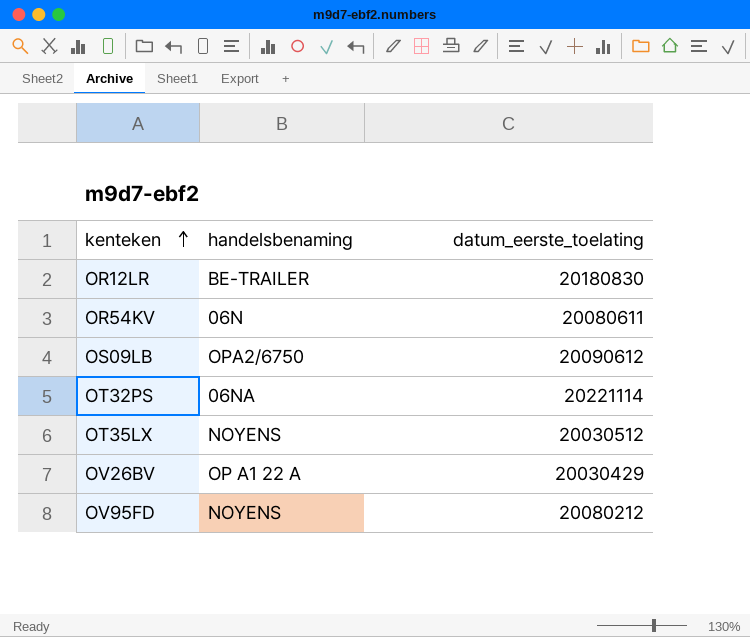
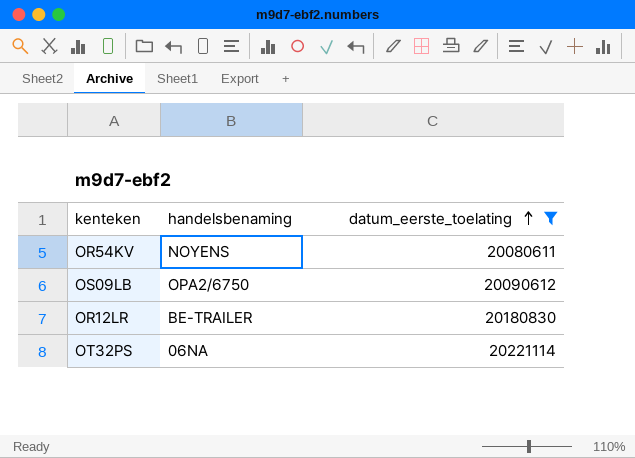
filter: none -> datum_eerste_toelating >= 20080611
row order: kenteken ascending -> datum_eerste_toelating ascending
OR54KV | handelsbenaming: 06N -> NOYENS

